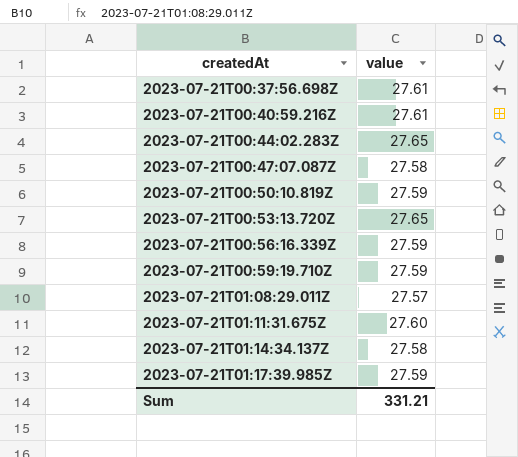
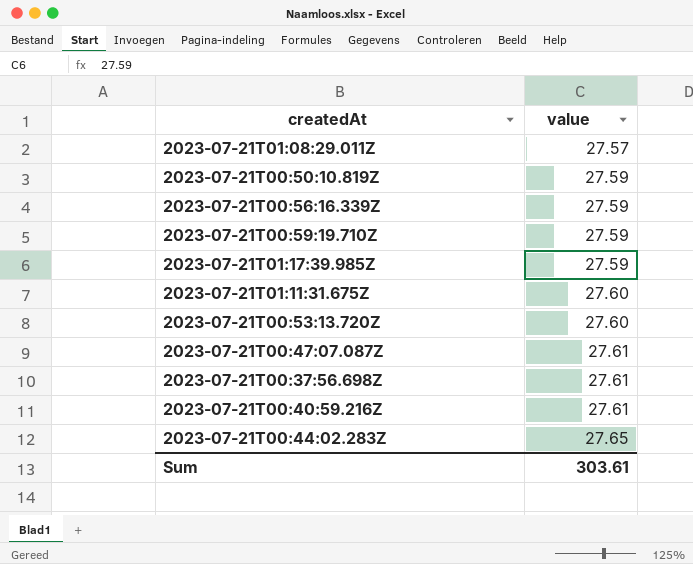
row order: createdAt ascending -> value ascending
row 2023-07-21T01:14:34.137Z: 27.58 -> none
2023-07-21T00:53:13.720Z | value: 27.65 -> 27.60
2023-07-21T00:47:07.087Z | value: 27.58 -> 27.61
Sum | value: 331.21 -> 303.61

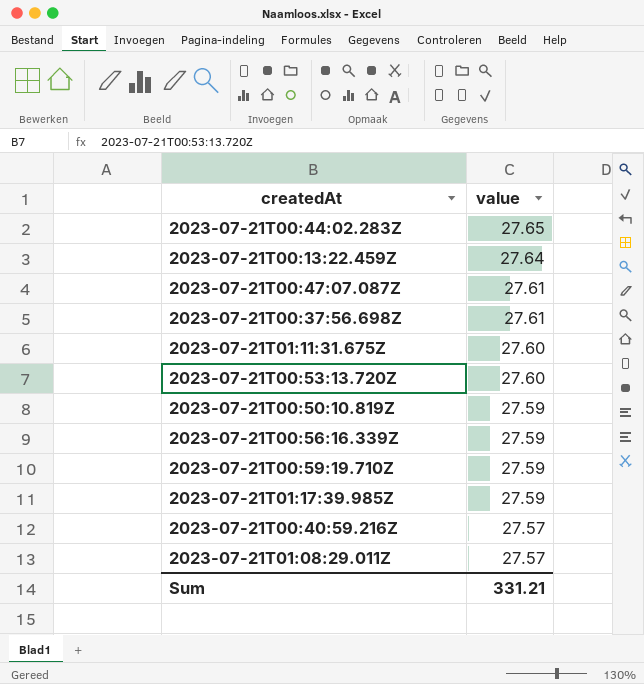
row order: value ascending -> value descending
row 2023-07-21T00:13:22.459Z: none -> 27.64
2023-07-21T00:40:59.216Z | value: 27.61 -> 27.57
Sum | value: 303.61 -> 331.21

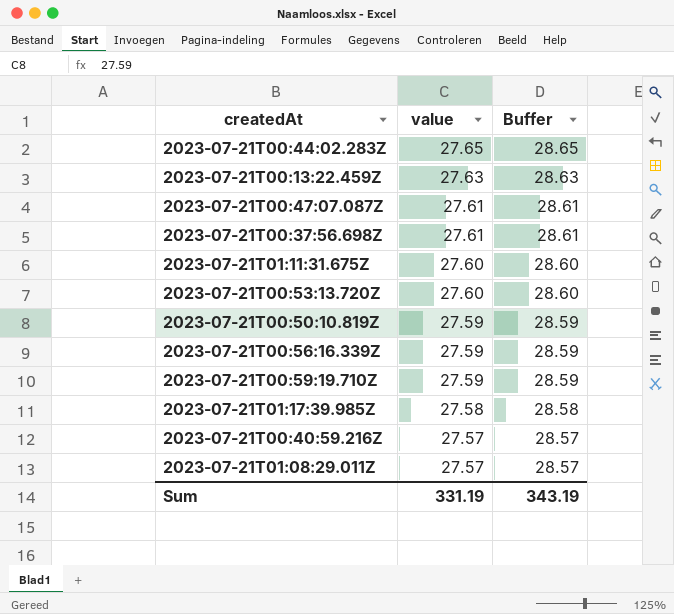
column Buffer | formula: none -> [value] + 1
2023-07-21T00:13:22.459Z | value: 27.64 -> 27.63
2023-07-21T01:17:39.985Z | value: 27.59 -> 27.58
Sum | value: 331.21 -> 331.19

